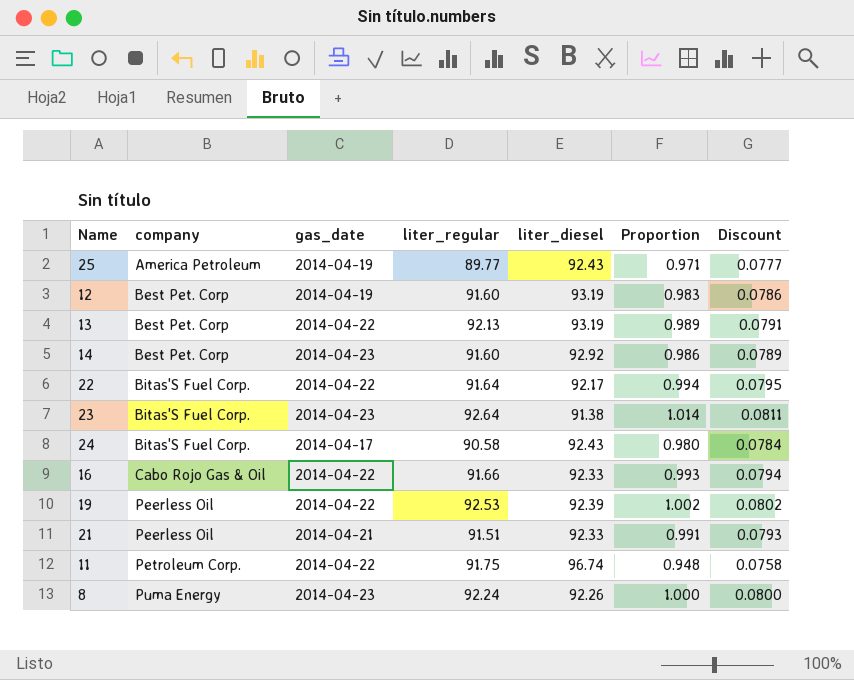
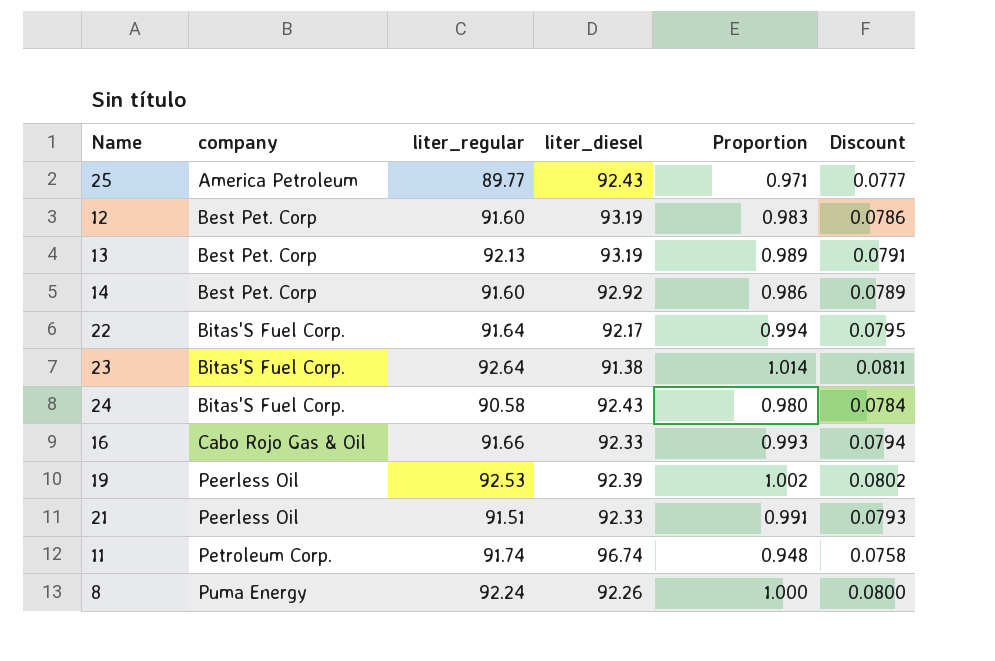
column gas_date | position: 3 -> none
11 | liter_regular: 91.75 -> 91.74

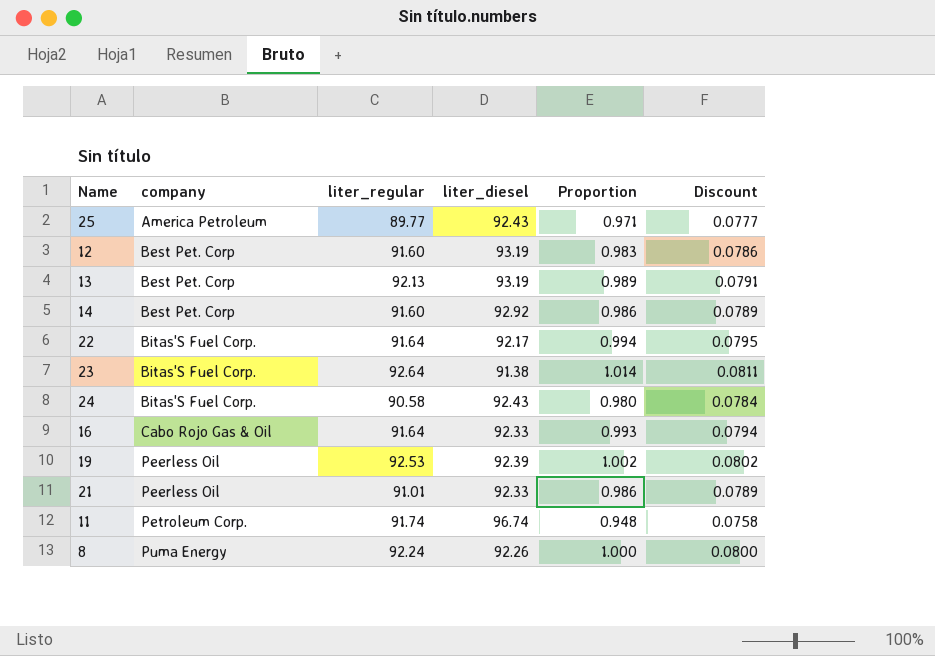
16 | liter_regular: 91.66 -> 91.64
21 | liter_regular: 91.51 -> 91.01
21 | Proportion: 0.991 -> 0.986
21 | Discount: 0.0793 -> 0.0789

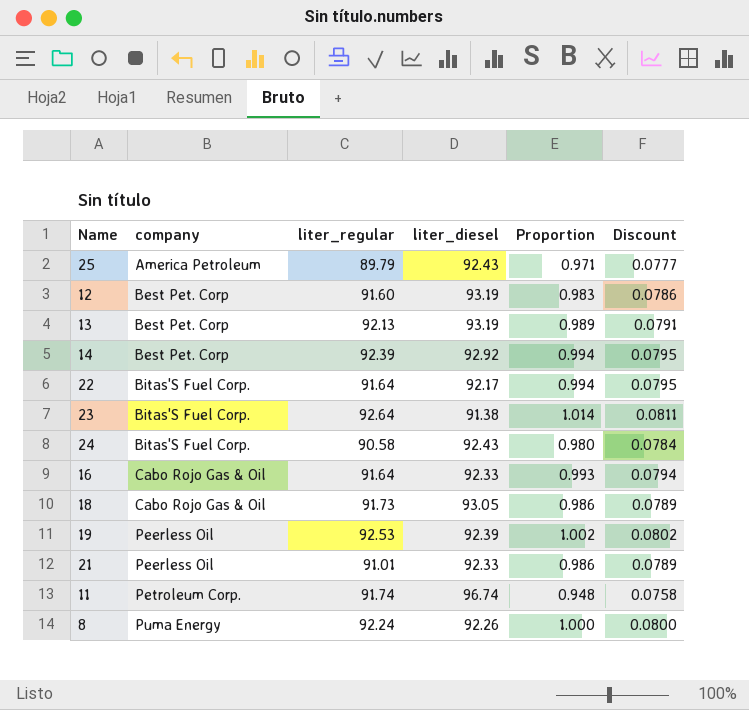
25 | liter_regular: 89.77 -> 89.79
14 | liter_regular: 91.60 -> 92.39
14 | Proportion: 0.986 -> 0.994
14 | Discount: 0.0789 -> 0.0795
row 18: none -> Cabo Rojo Gas & Oil | 91.73 | 93.05 | 0.986 | 0.0789

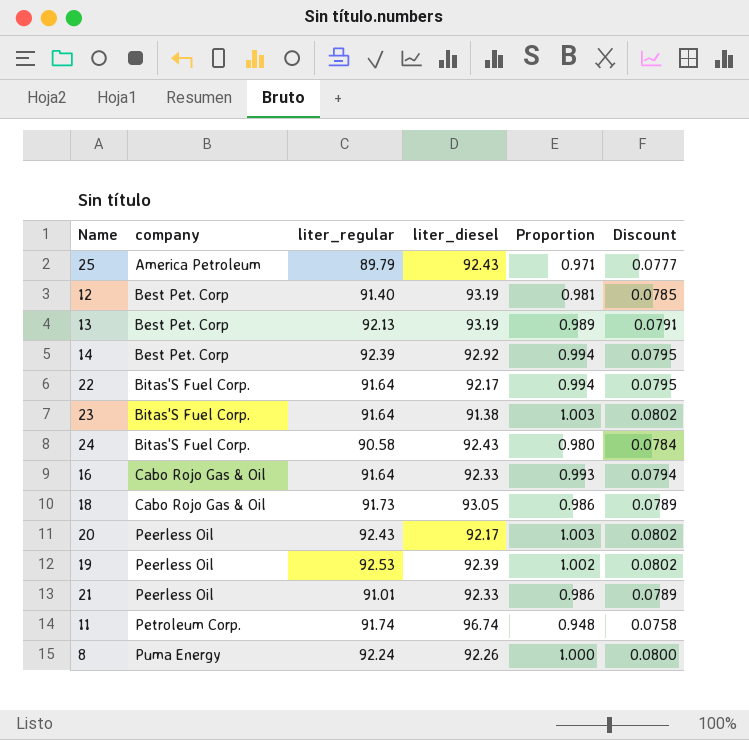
12 | liter_regular: 91.60 -> 91.40
12 | Proportion: 0.983 -> 0.981
12 | Discount: 0.0786 -> 0.0785
23 | liter_regular: 92.64 -> 91.64
23 | Proportion: 1.014 -> 1.003
23 | Discount: 0.0811 -> 0.0802
row 20: none -> Peerless Oil | 92.43 | 92.17 | 1.003 | 0.0802

